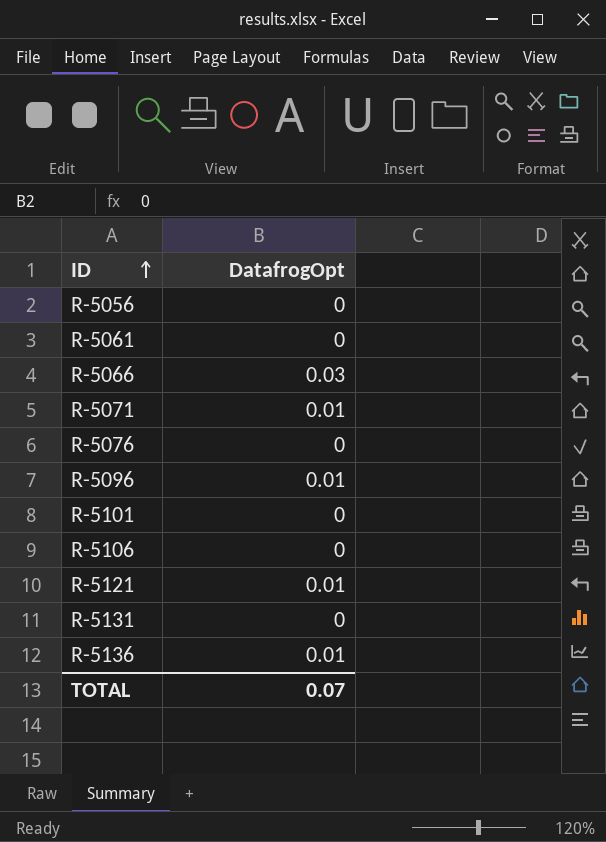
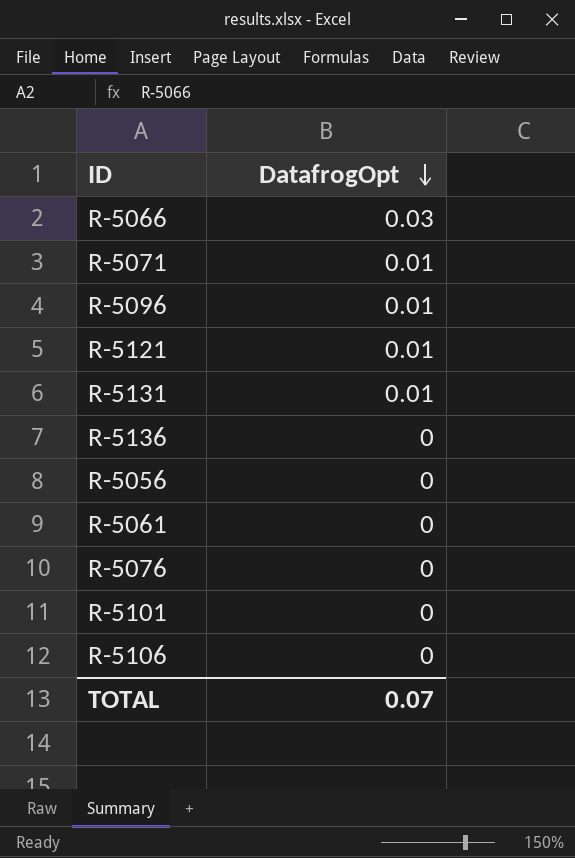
row order: ID ascending -> DatafrogOpt descending
R-5131 | DatafrogOpt: 0 -> 0.01
R-5136 | DatafrogOpt: 0.01 -> 0

